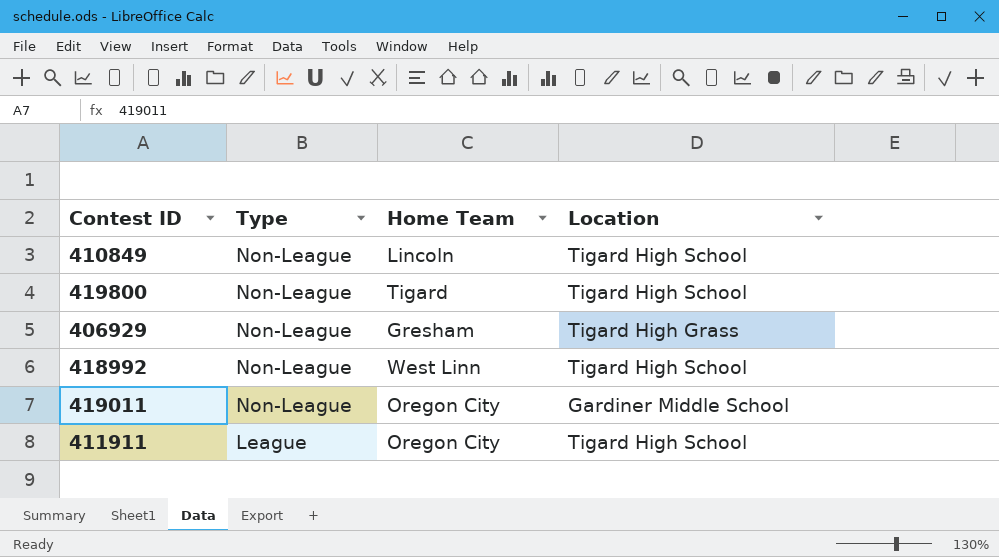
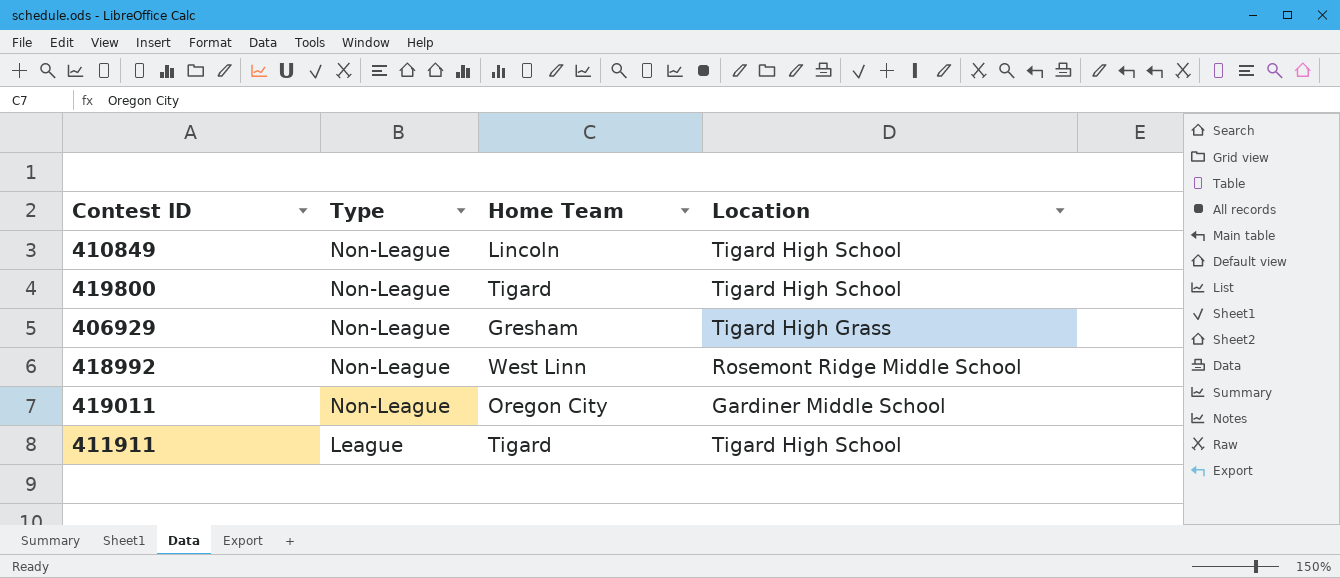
418992 | Location: Tigard High School -> Rosemont Ridge Middle School
411911 | Home Team: Oregon City -> Tigard

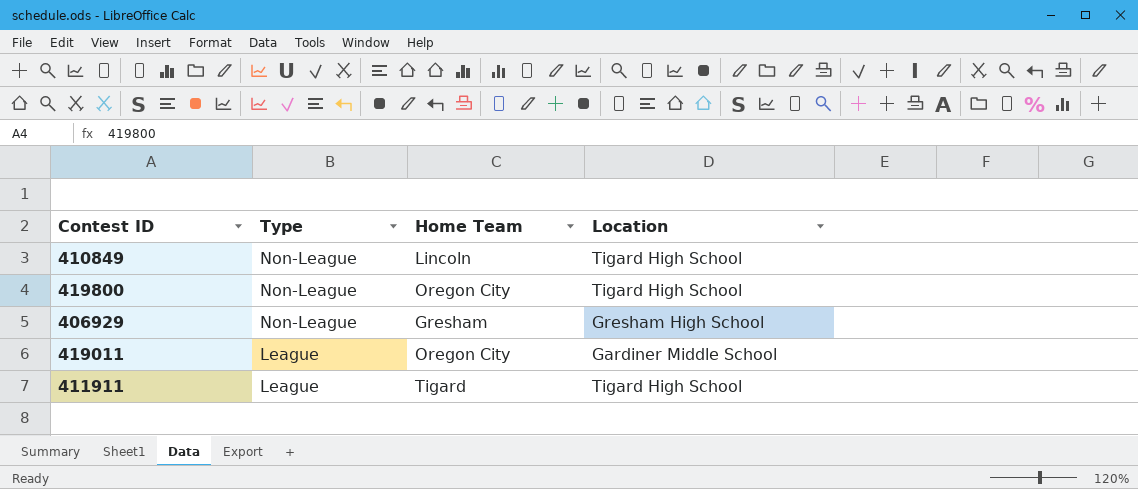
row 418992: Non-League | West Linn | Rosemont Ridge Middle School -> none
419800 | Home Team: Tigard -> Oregon City
406929 | Location: Tigard High Grass -> Gresham High School
419011 | Type: Non-League -> League

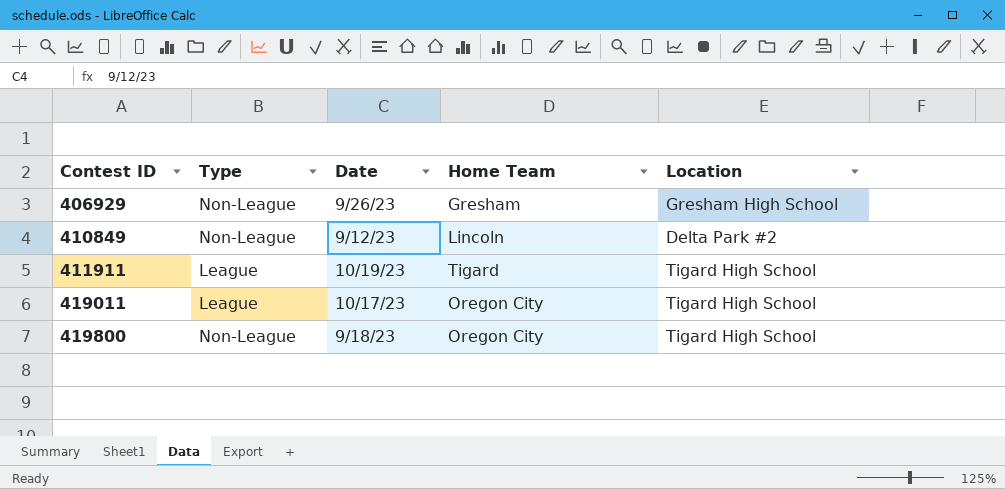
row order: Type descending -> Contest ID ascending
column Date | position: none -> 3
410849 | Location: Tigard High School -> Delta Park #2
419011 | Location: Gardiner Middle School -> Tigard High School

